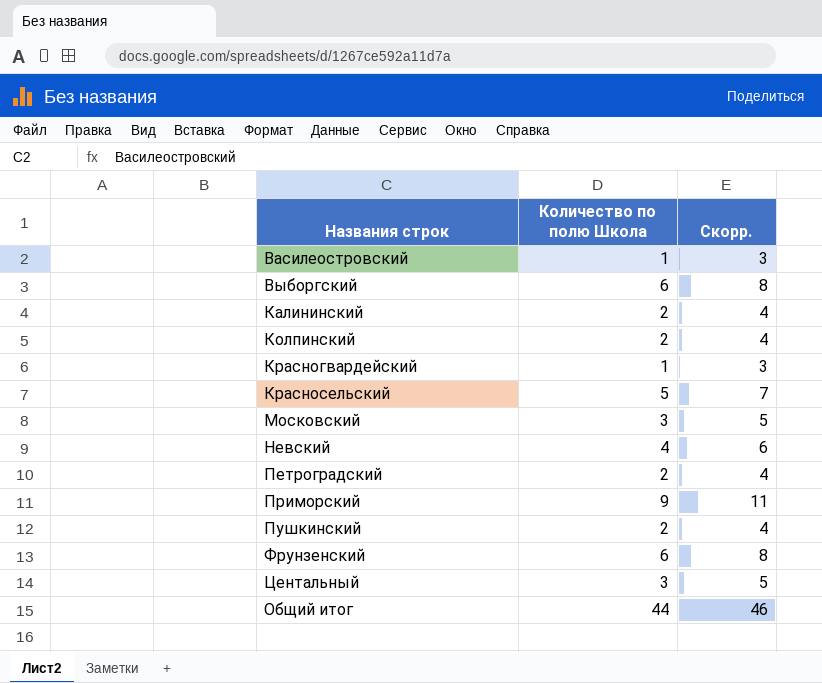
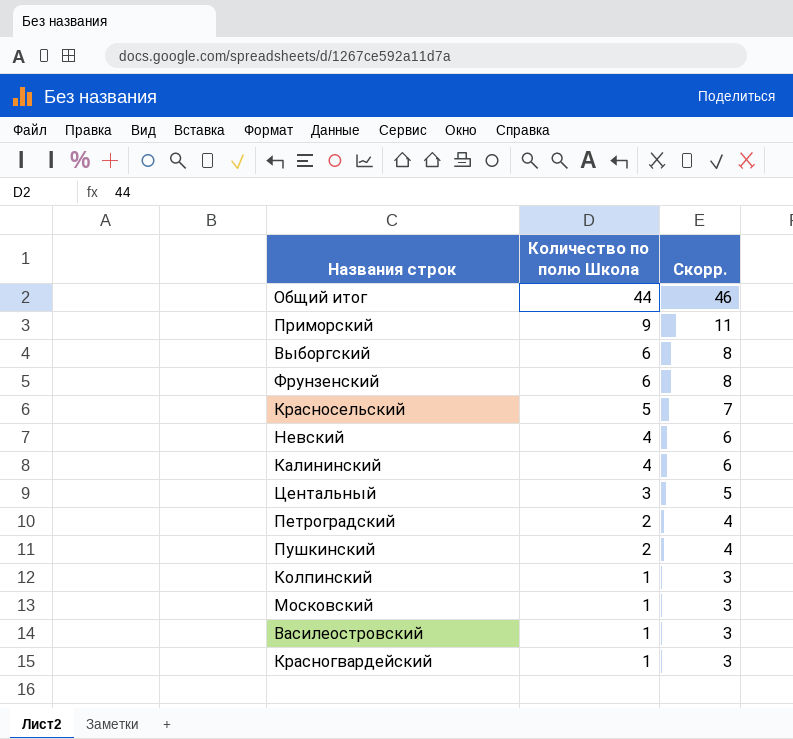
row order: none -> Количество по полю Школа descending
Калининский | Количество по полю Школа: 2 -> 4
Калининский | Скорр.: 4 -> 6
Колпинский | Количество по полю Школа: 2 -> 1
Колпинский | Скорр.: 4 -> 3
Московский | Количество по полю Школа: 3 -> 1
Московский | Скорр.: 5 -> 3

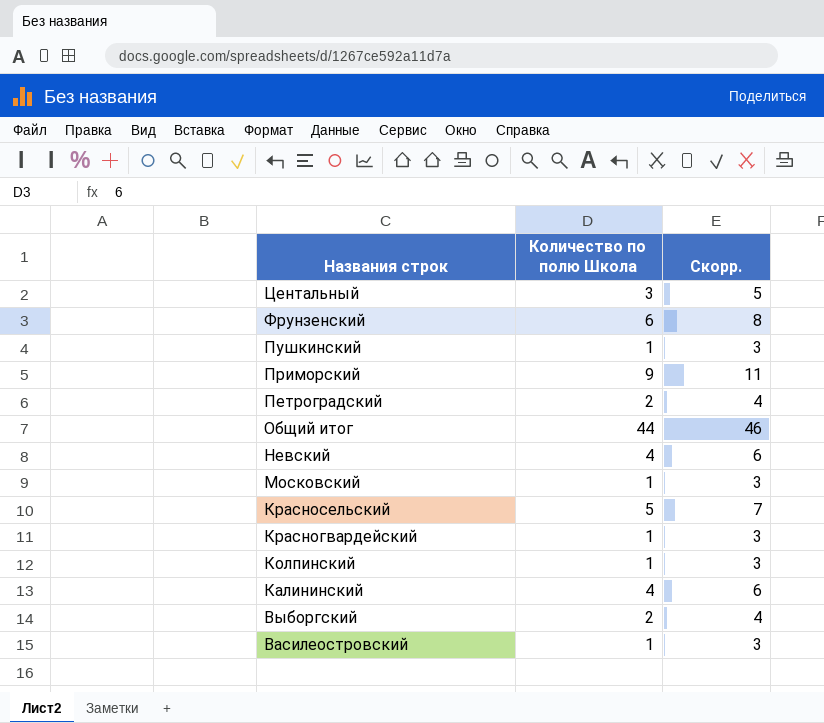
row order: Количество по полю Школа descending -> Названия строк descending
Пушкинский | Количество по полю Школа: 2 -> 1
Пушкинский | Скорр.: 4 -> 3
Выборгский | Количество по полю Школа: 6 -> 2
Выборгский | Скорр.: 8 -> 4

